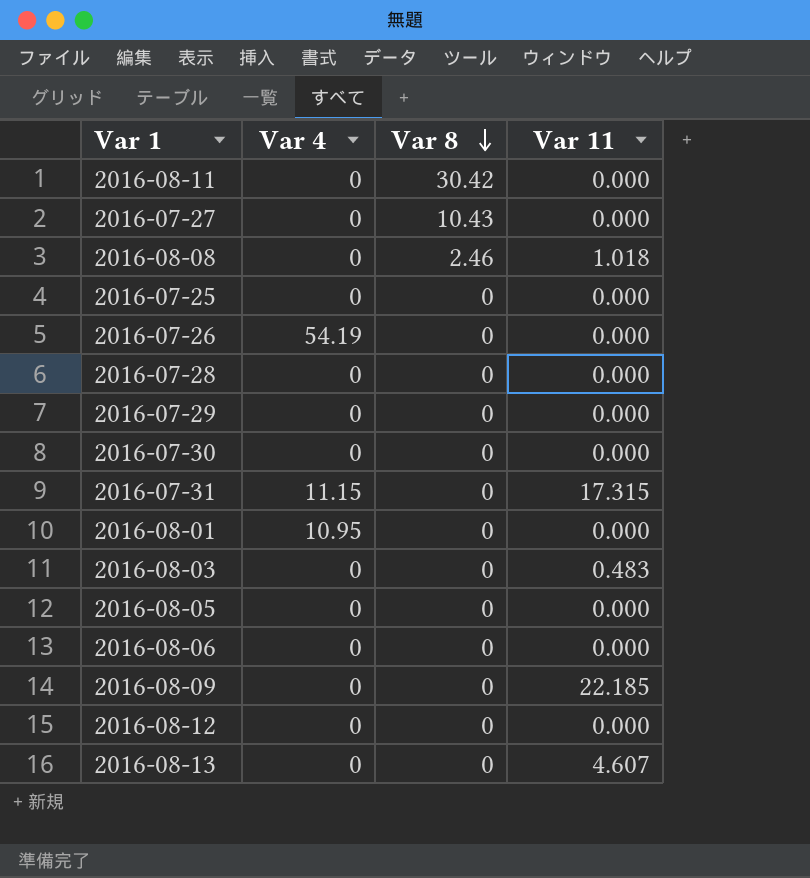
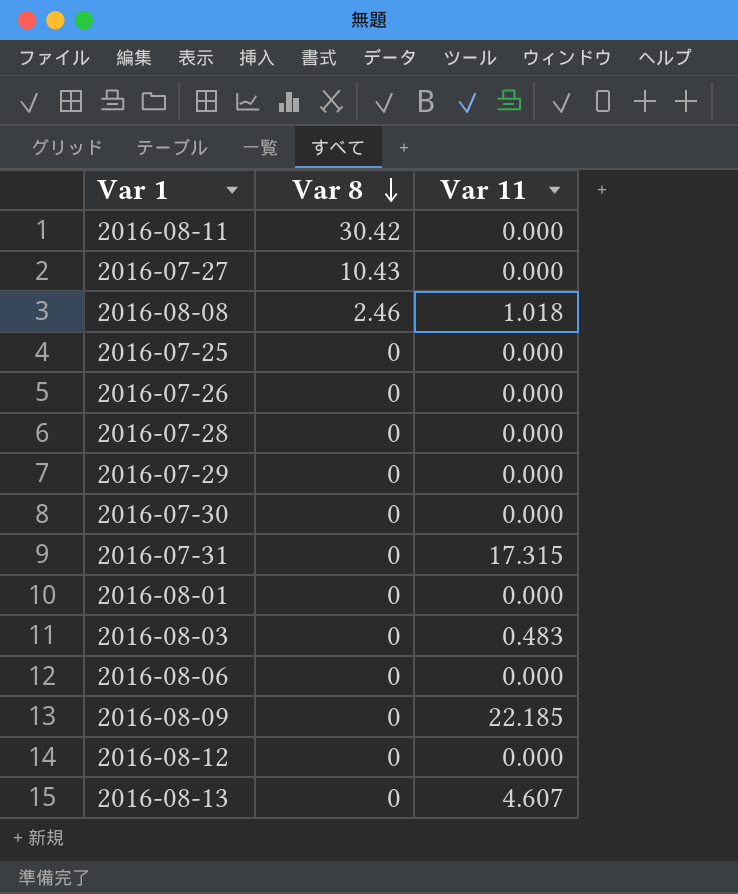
column Var 4 | position: 2 -> none
row 2016-08-05: 0 | 0 | 0.000 -> none

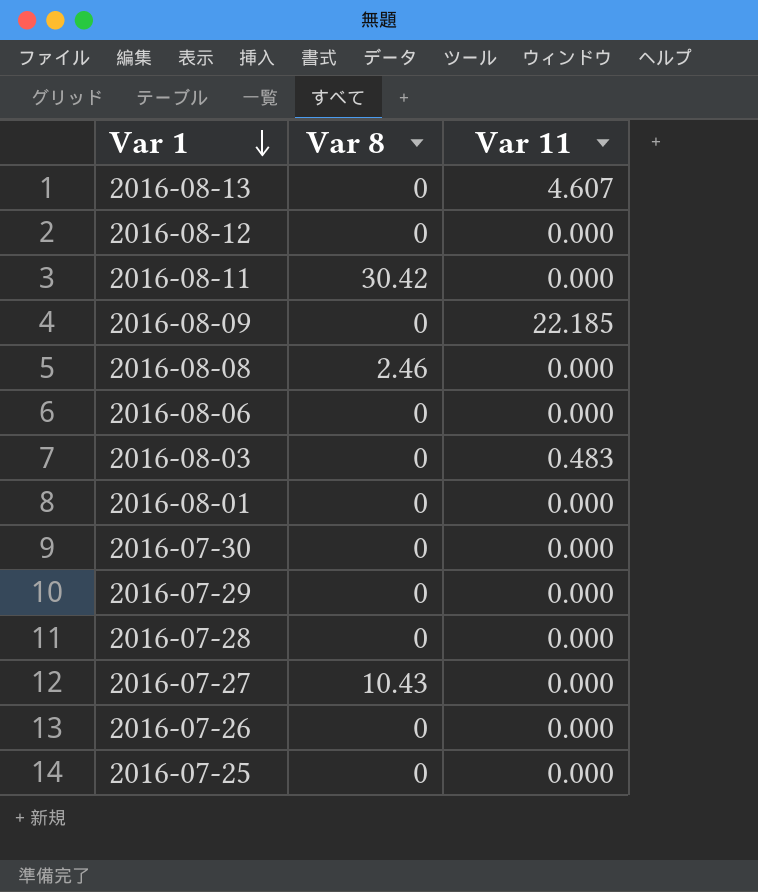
row order: Var 8 descending -> Var 1 descending
row 2016-07-31: 0 | 17.315 -> none
2016-08-08 | Var 11: 1.018 -> 0.000

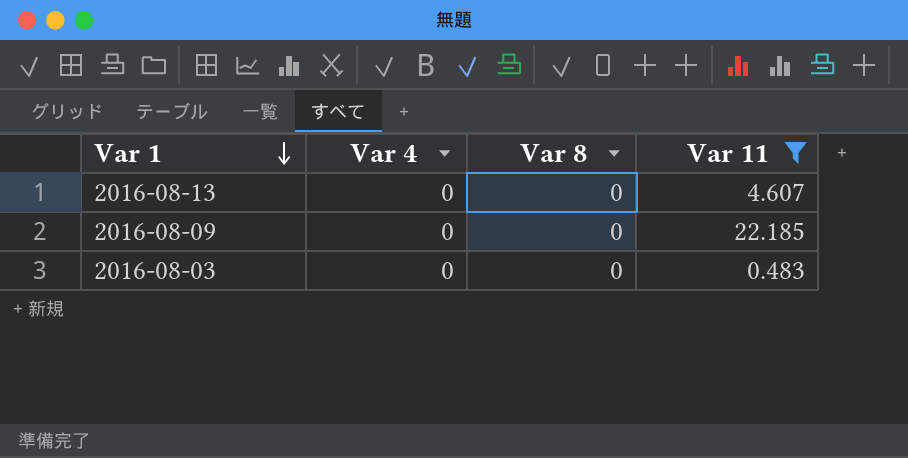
filter: none -> Var 11 != 0.000
column Var 4 | position: none -> 2

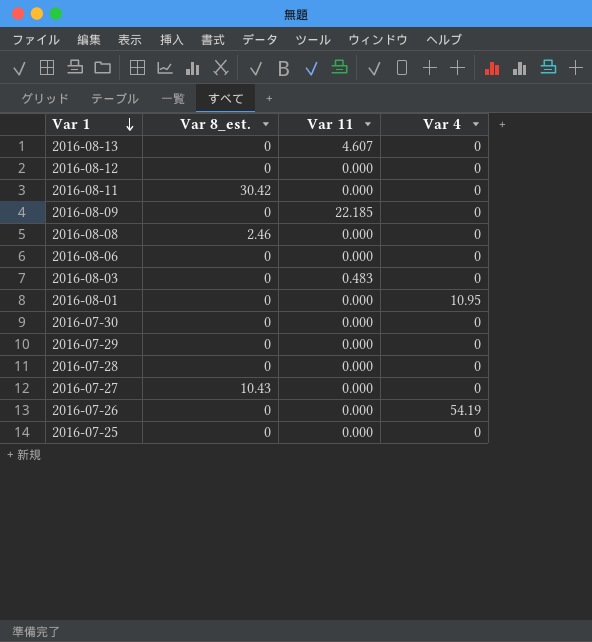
filter: Var 11 != 0.000 -> none
column name: Var 8 -> Var 8_est.
column Var 4 | position: 2 -> 4

